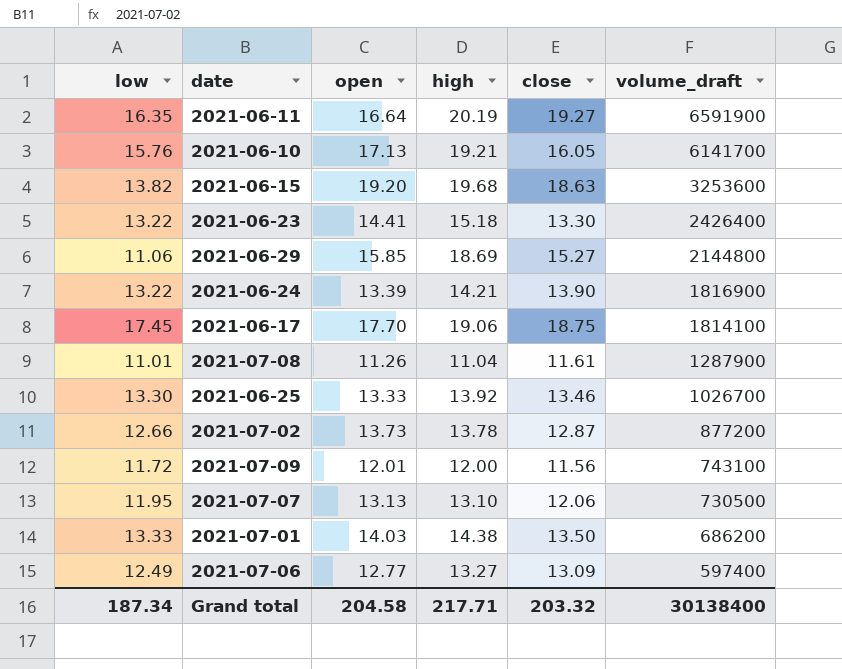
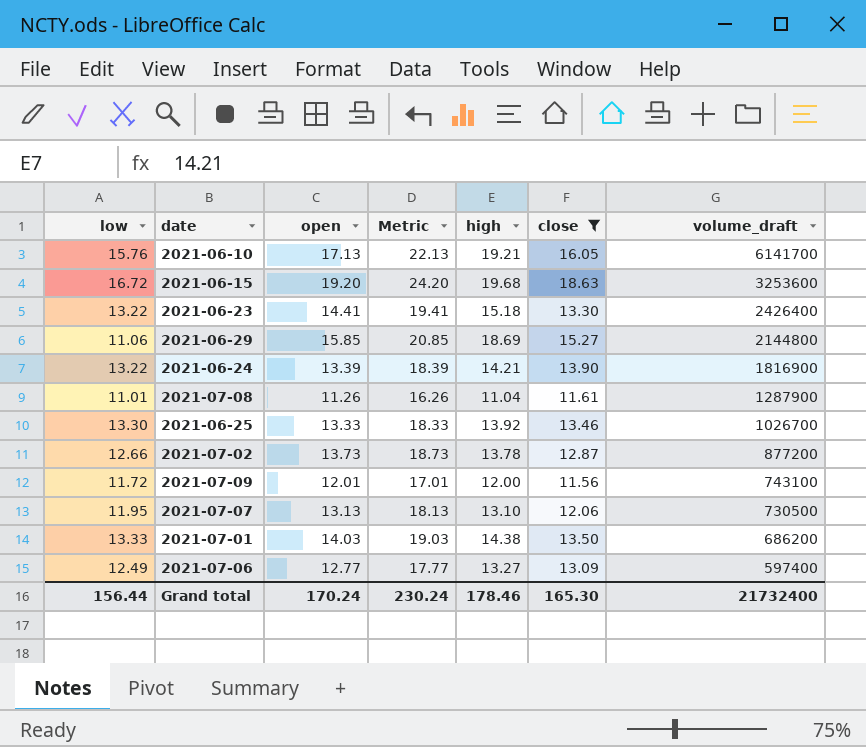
filter: none -> close <= 18.63
column Metric | formula: none -> [open] + 5
2021-06-15 | low: 13.82 -> 16.72
Grand total | low: 187.34 -> 156.44
Grand total | open: 204.58 -> 170.24
Grand total | high: 217.71 -> 178.46
Grand total | close: 203.32 -> 165.30
Grand total | volume_draft: 30138400 -> 21732400

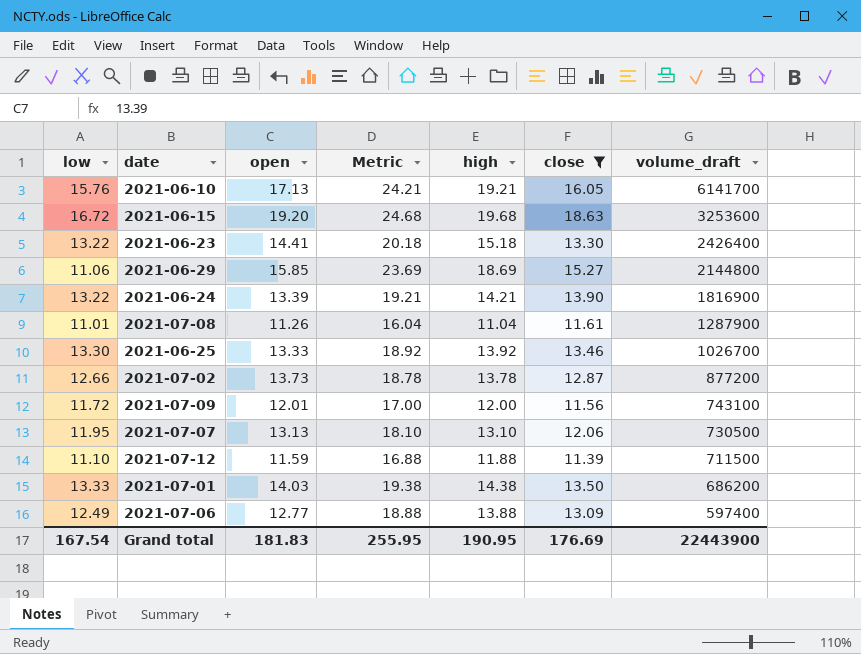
column Metric | formula: [open] + 5 -> [high] + 5
row 2021-07-12: none -> 11.10 | 11.59 | 16.88 | 11.88 | 11.39 | 711500
2021-07-06 | high: 13.27 -> 13.88
Grand total | low: 156.44 -> 167.54
Grand total | open: 170.24 -> 181.83
Grand total | Metric: 230.24 -> 255.95
Grand total | high: 178.46 -> 190.95
Grand total | close: 165.30 -> 176.69
Grand total | volume_draft: 21732400 -> 22443900

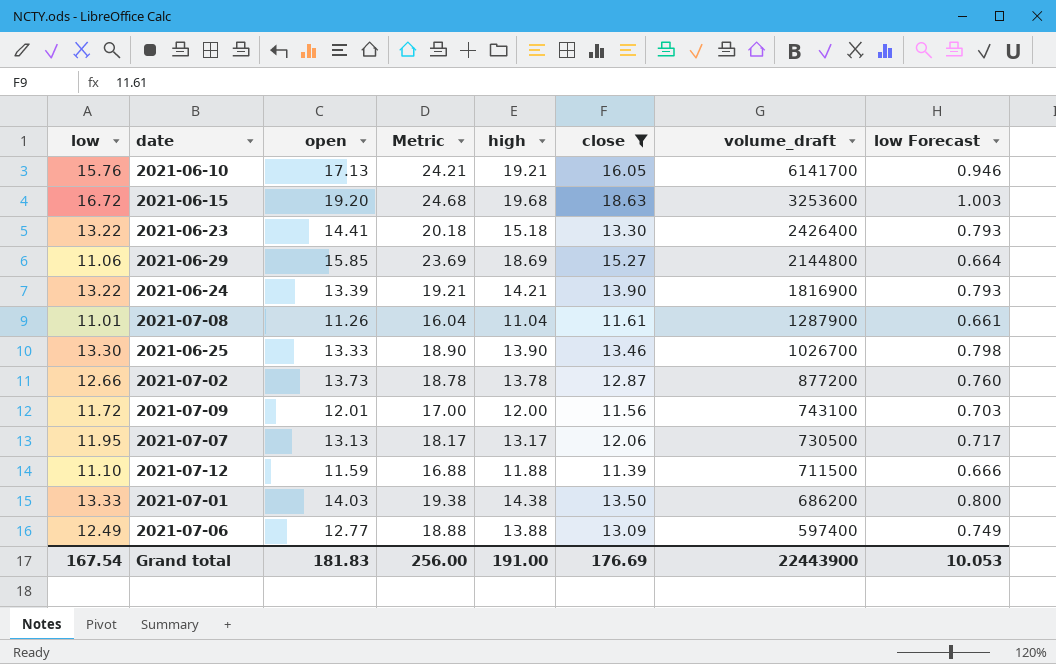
column low Forecast | formula: none -> [low] * 0.06
2021-06-25 | Metric: 18.92 -> 18.90
2021-06-25 | high: 13.92 -> 13.90
2021-07-07 | Metric: 18.10 -> 18.17
2021-07-07 | high: 13.10 -> 13.17
Grand total | Metric: 255.95 -> 256.00
Grand total | high: 190.95 -> 191.00

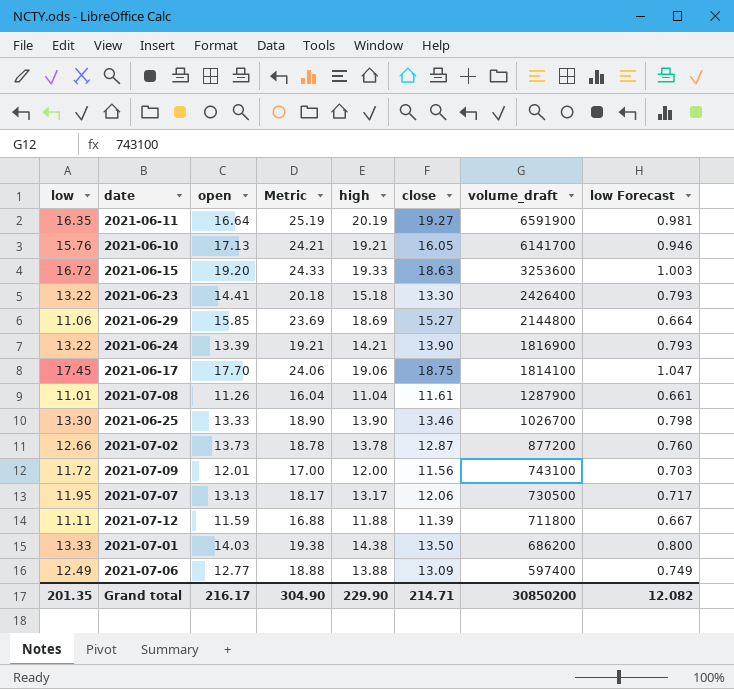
filter: close <= 18.63 -> none
2021-06-15 | Metric: 24.68 -> 24.33
2021-06-15 | high: 19.68 -> 19.33
2021-07-12 | low: 11.10 -> 11.11
2021-07-12 | volume_draft: 711500 -> 711800
2021-07-12 | low Forecast: 0.666 -> 0.667
Grand total | low: 167.54 -> 201.35
Grand total | open: 181.83 -> 216.17
Grand total | Metric: 256.00 -> 304.90
Grand total | high: 191.00 -> 229.90
Grand total | close: 176.69 -> 214.71
Grand total | volume_draft: 22443900 -> 30850200
Grand total | low Forecast: 10.053 -> 12.082

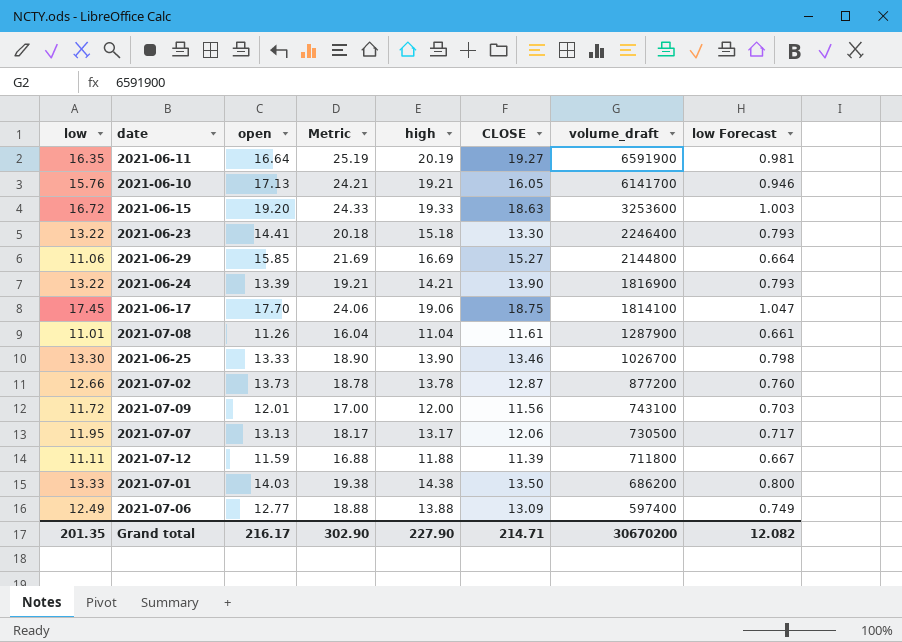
column name: close -> CLOSE
2021-06-23 | volume_draft: 2426400 -> 2246400
2021-06-29 | Metric: 23.69 -> 21.69
2021-06-29 | high: 18.69 -> 16.69
Grand total | Metric: 304.90 -> 302.90
Grand total | high: 229.90 -> 227.90
Grand total | volume_draft: 30850200 -> 30670200

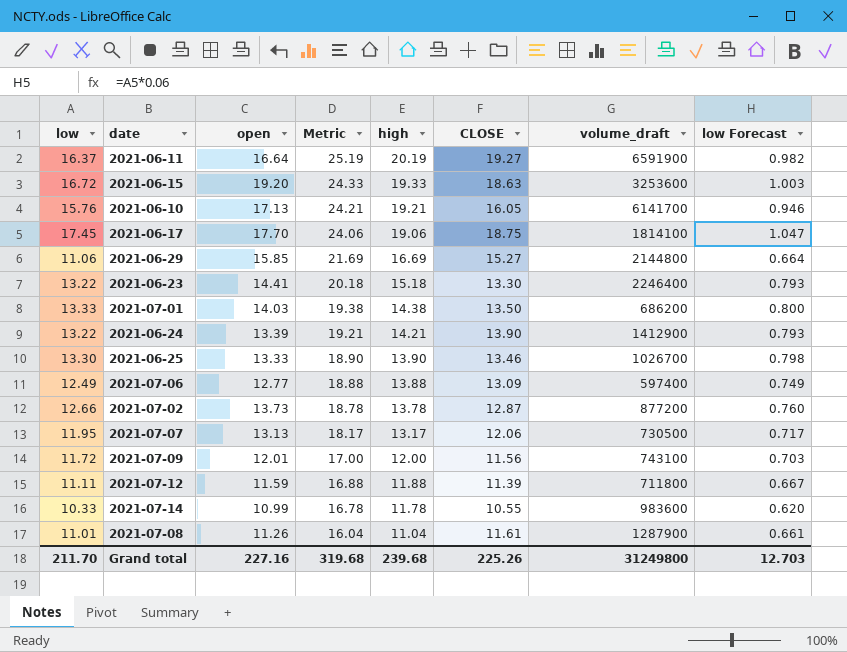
row order: volume_draft descending -> Metric descending
2021-06-11 | low: 16.35 -> 16.37
2021-06-11 | low Forecast: 0.981 -> 0.982
2021-06-24 | volume_draft: 1816900 -> 1412900
row 2021-07-14: none -> 10.33 | 10.99 | 16.78 | 11.78 | 10.55 | 983600 | 0.620
Grand total | low: 201.35 -> 211.70
Grand total | open: 216.17 -> 227.16
Grand total | Metric: 302.90 -> 319.68
Grand total | high: 227.90 -> 239.68
Grand total | CLOSE: 214.71 -> 225.26
Grand total | volume_draft: 30670200 -> 31249800
Grand total | low Forecast: 12.082 -> 12.703

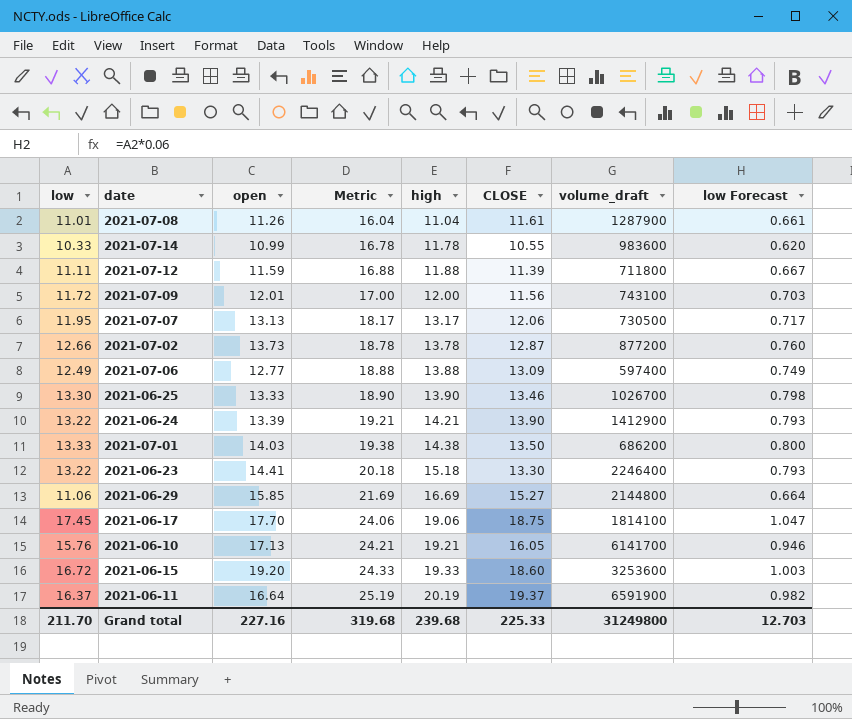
row order: Metric descending -> Metric ascending
2021-06-15 | CLOSE: 18.63 -> 18.60
2021-06-11 | CLOSE: 19.27 -> 19.37
Grand total | CLOSE: 225.26 -> 225.33

